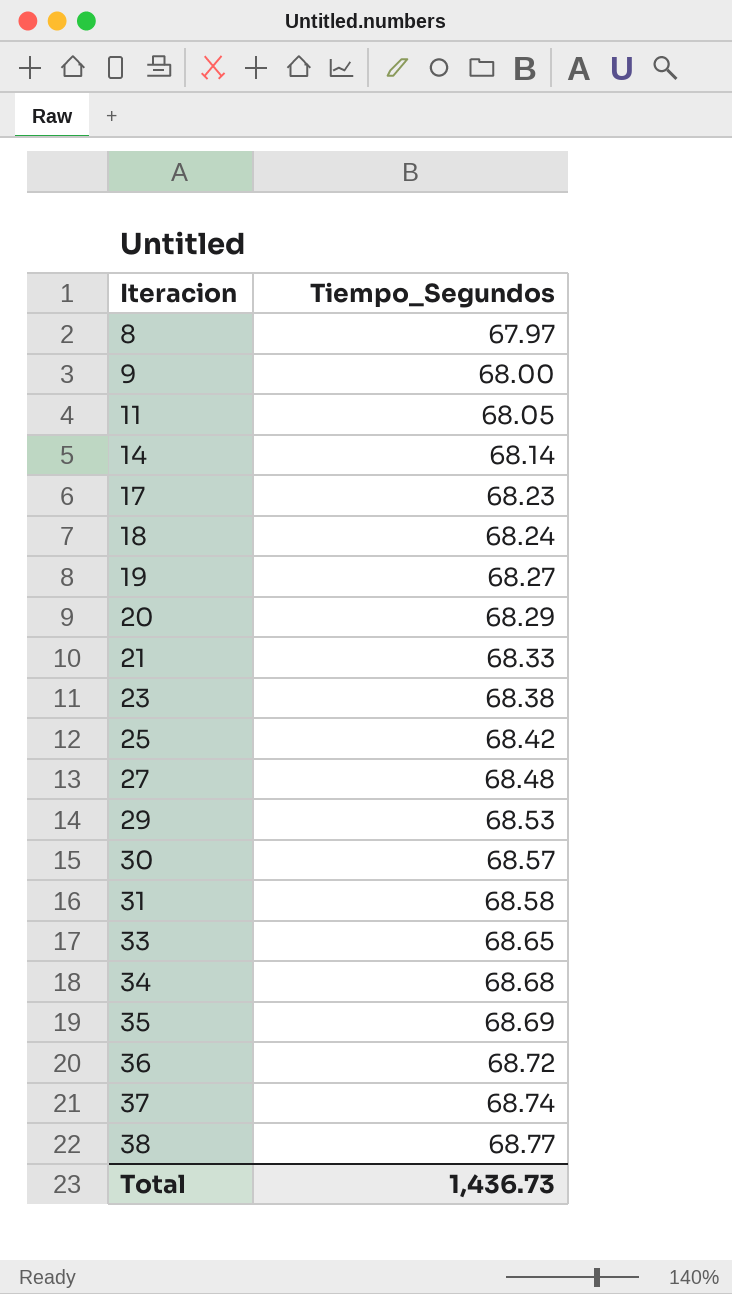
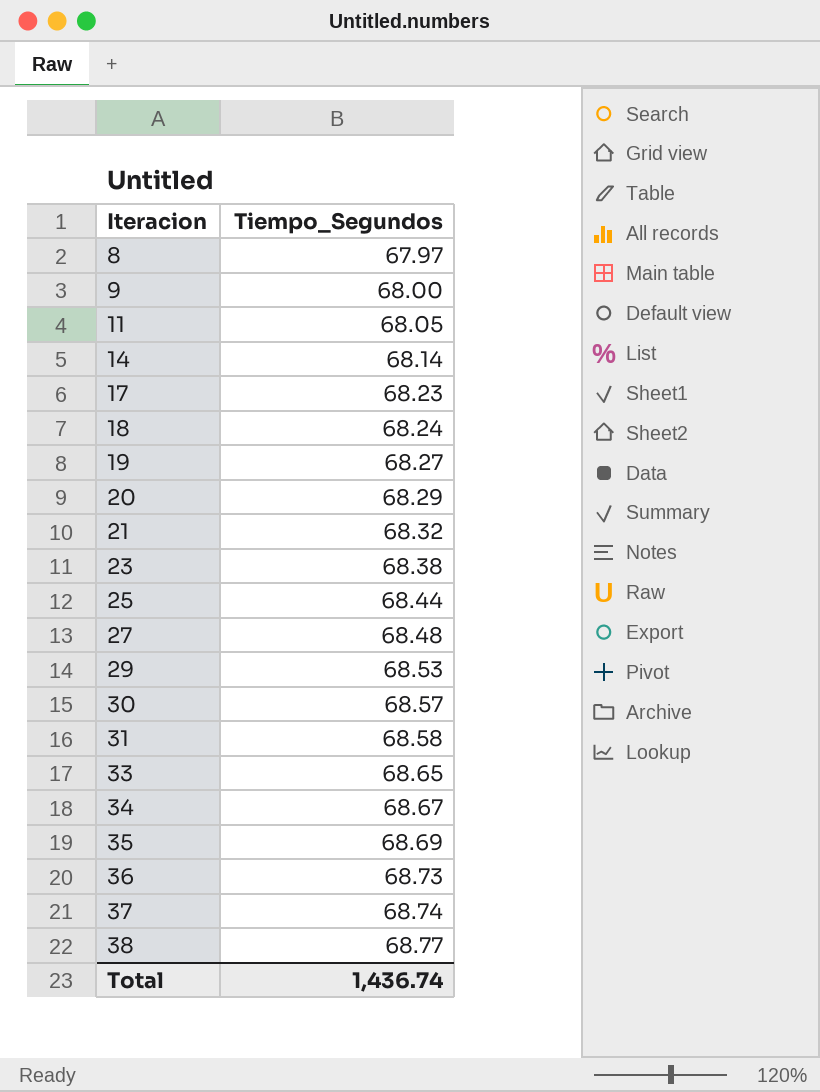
21 | Tiempo_Segundos: 68.33 -> 68.32
25 | Tiempo_Segundos: 68.42 -> 68.44
34 | Tiempo_Segundos: 68.68 -> 68.67
36 | Tiempo_Segundos: 68.72 -> 68.73
Total | Tiempo_Segundos: 1,436.73 -> 1,436.74

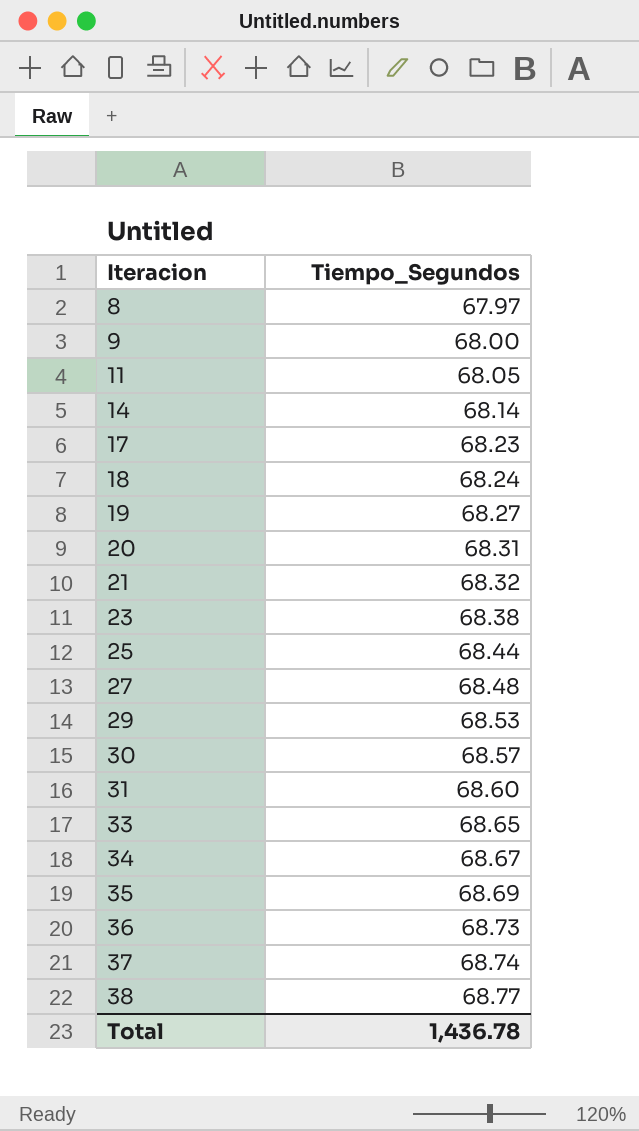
20 | Tiempo_Segundos: 68.29 -> 68.31
31 | Tiempo_Segundos: 68.58 -> 68.60
Total | Tiempo_Segundos: 1,436.74 -> 1,436.78

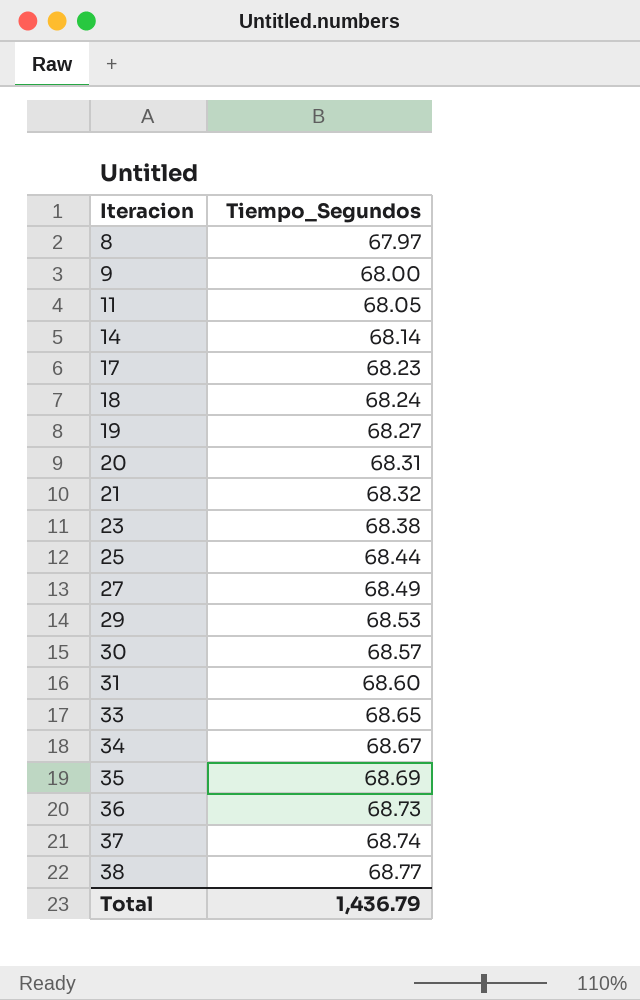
27 | Tiempo_Segundos: 68.48 -> 68.49
Total | Tiempo_Segundos: 1,436.78 -> 1,436.79

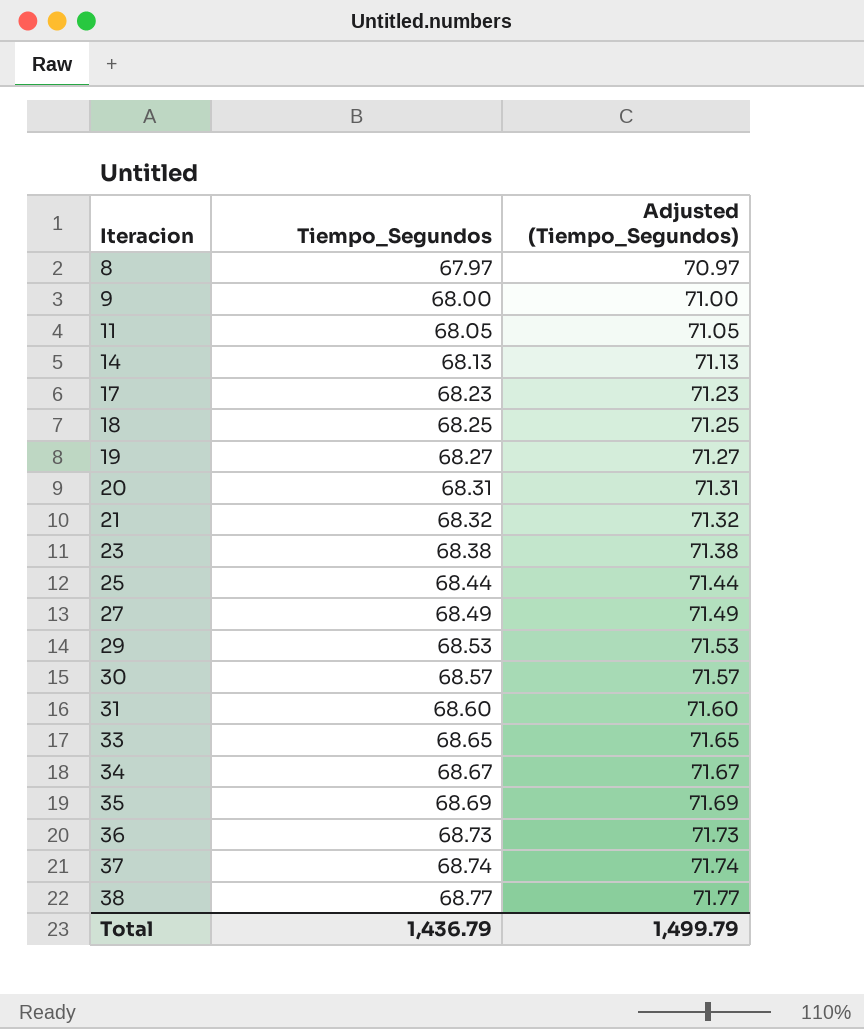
column Adjusted (Tiempo_Segundos) | formula: none -> [Tiempo_Segundos] + 3
14 | Tiempo_Segundos: 68.14 -> 68.13
18 | Tiempo_Segundos: 68.24 -> 68.25

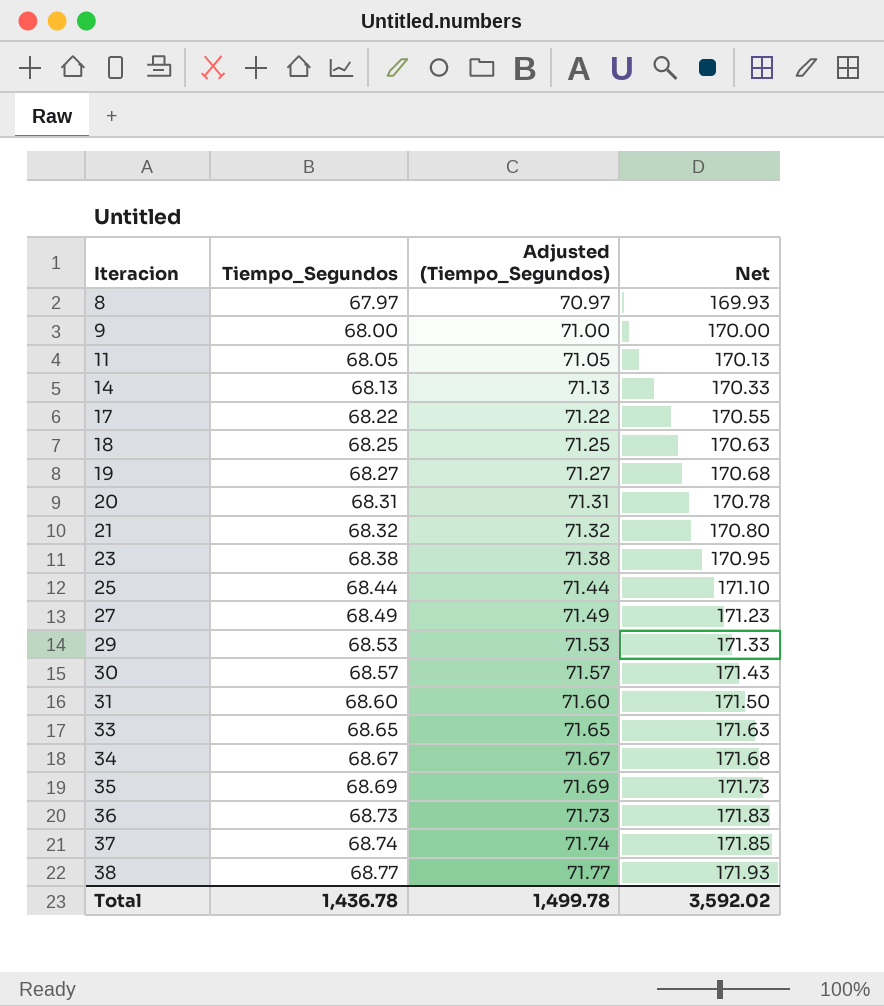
column Net | formula: none -> [Tiempo_Segundos] * 2.5
17 | Tiempo_Segundos: 68.23 -> 68.22
17 | Adjusted (Tiempo_Segundos): 71.23 -> 71.22
Total | Tiempo_Segundos: 1,436.79 -> 1,436.78
Total | Adjusted (Tiempo_Segundos): 1,499.79 -> 1,499.78

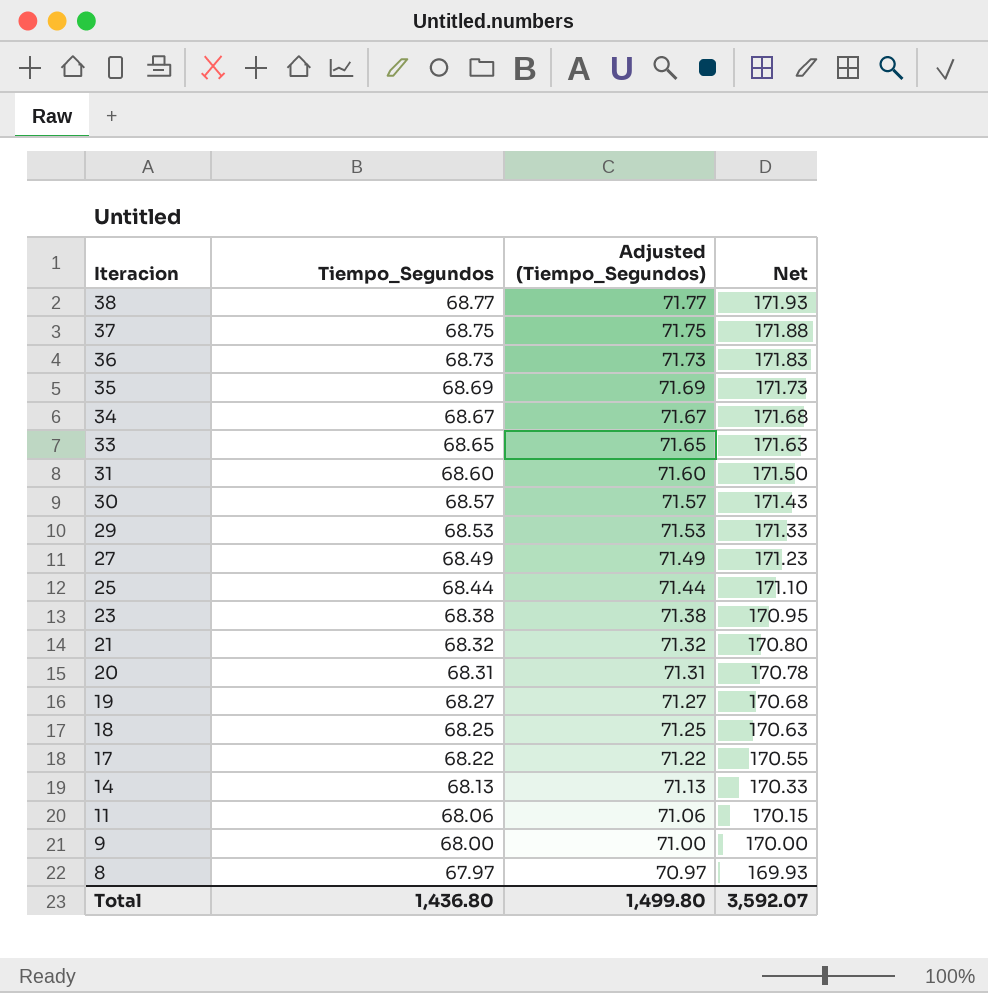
row order: Iteracion ascending -> Iteracion descending
37 | Tiempo_Segundos: 68.74 -> 68.75
37 | Adjusted (Tiempo_Segundos): 71.74 -> 71.75
37 | Net: 171.85 -> 171.88
11 | Tiempo_Segundos: 68.05 -> 68.06
11 | Adjusted (Tiempo_Segundos): 71.05 -> 71.06
11 | Net: 170.13 -> 170.15
Total | Tiempo_Segundos: 1,436.78 -> 1,436.80
Total | Adjusted (Tiempo_Segundos): 1,499.78 -> 1,499.80
Total | Net: 3,592.02 -> 3,592.07

